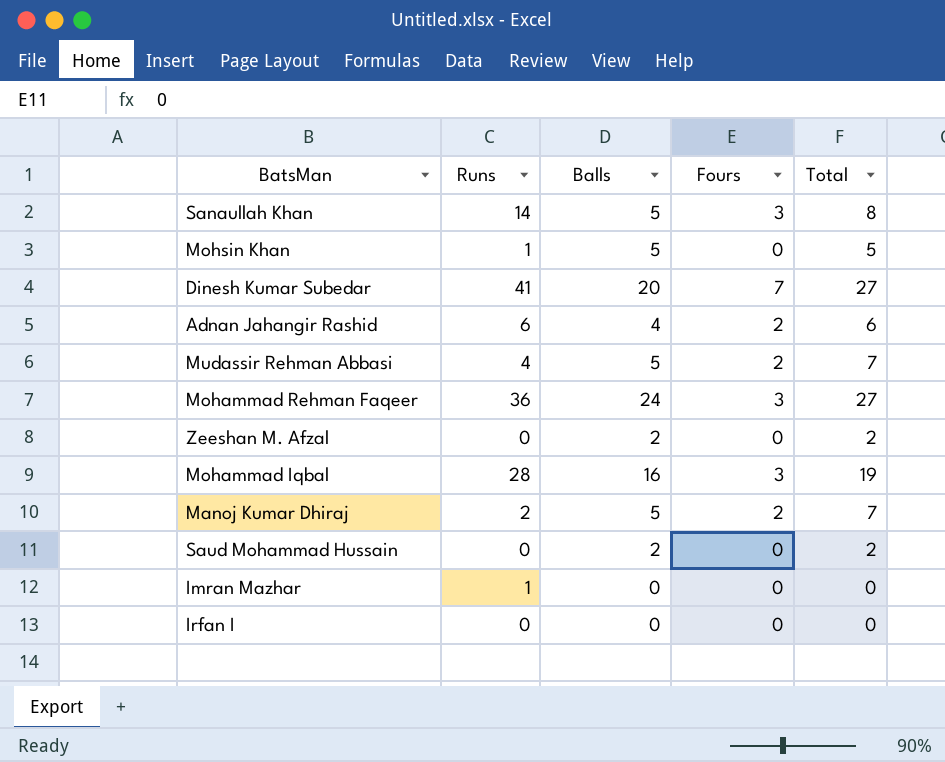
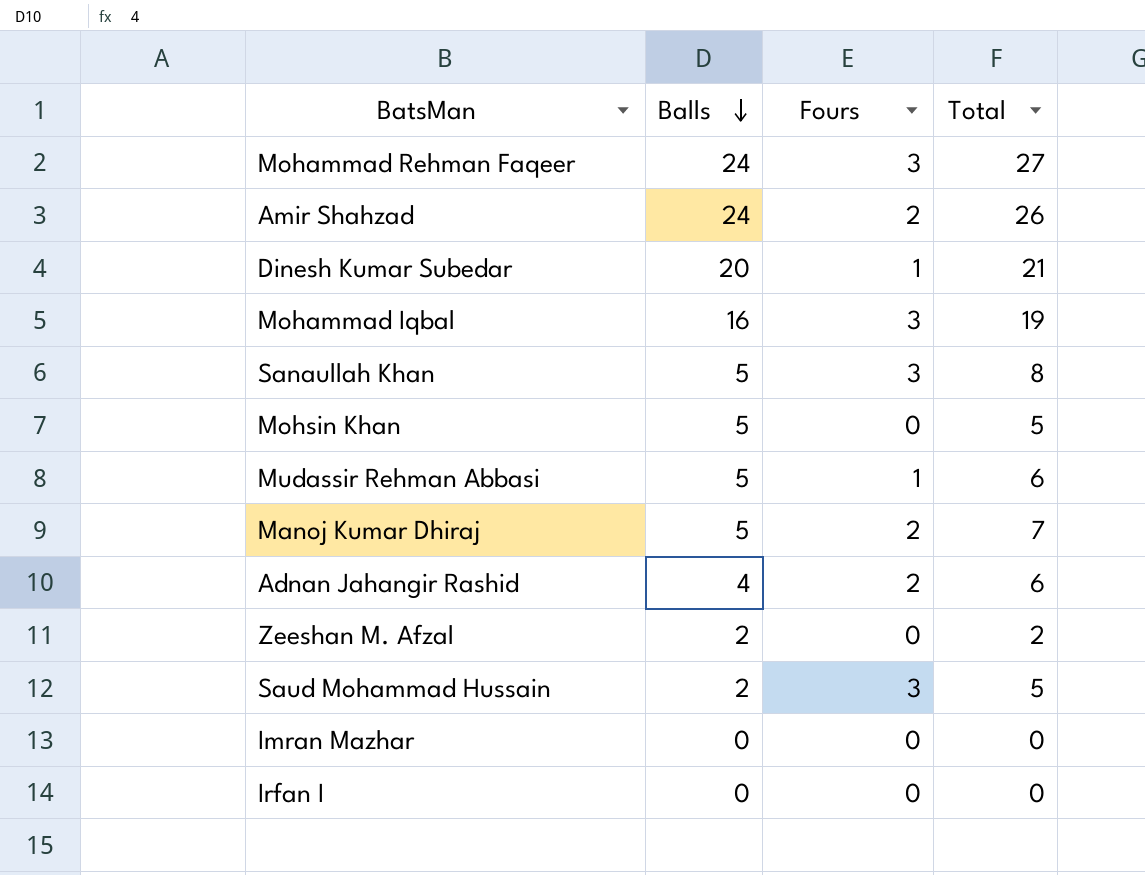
row order: none -> Balls descending
column Runs | position: 2 -> none
row Amir Shahzad: none -> 24 | 2 | 26
Dinesh Kumar Subedar | Fours: 7 -> 1
Dinesh Kumar Subedar | Total: 27 -> 21
Mudassir Rehman Abbasi | Fours: 2 -> 1
Mudassir Rehman Abbasi | Total: 7 -> 6
Saud Mohammad Hussain | Fours: 0 -> 3
Saud Mohammad Hussain | Total: 2 -> 5

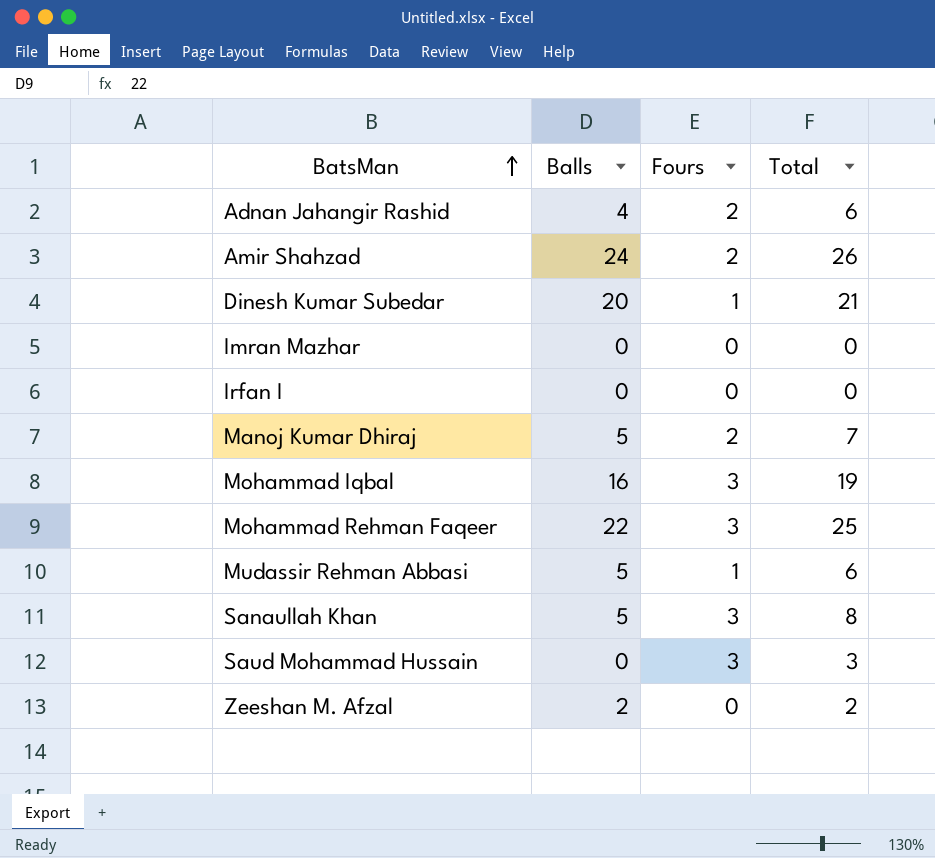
row order: Balls descending -> BatsMan ascending
row Mohsin Khan: 5 | 0 | 5 -> none
Mohammad Rehman Faqeer | Balls: 24 -> 22
Mohammad Rehman Faqeer | Total: 27 -> 25
Saud Mohammad Hussain | Balls: 2 -> 0
Saud Mohammad Hussain | Total: 5 -> 3

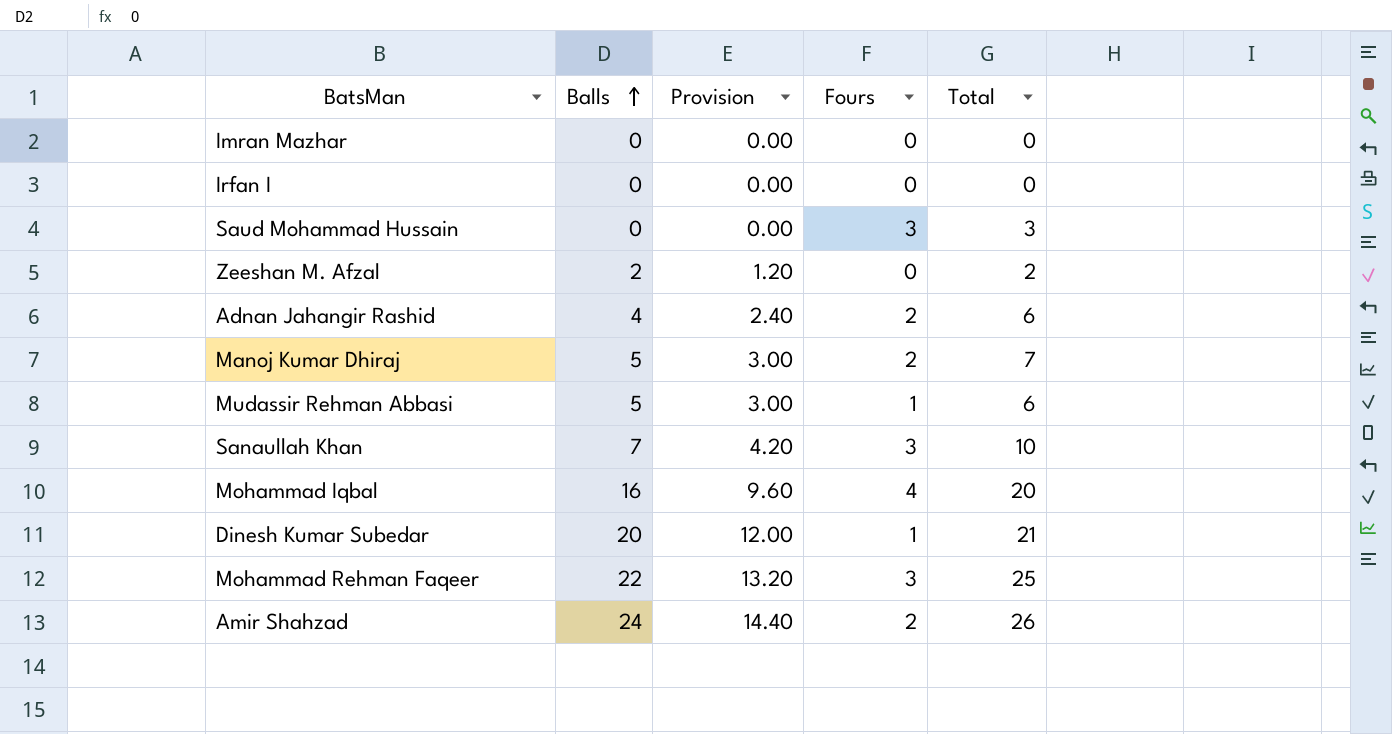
row order: BatsMan ascending -> Balls ascending
column Provision | formula: none -> [Balls] * 0.6
Sanaullah Khan | Balls: 5 -> 7
Sanaullah Khan | Total: 8 -> 10
Mohammad Iqbal | Fours: 3 -> 4
Mohammad Iqbal | Total: 19 -> 20

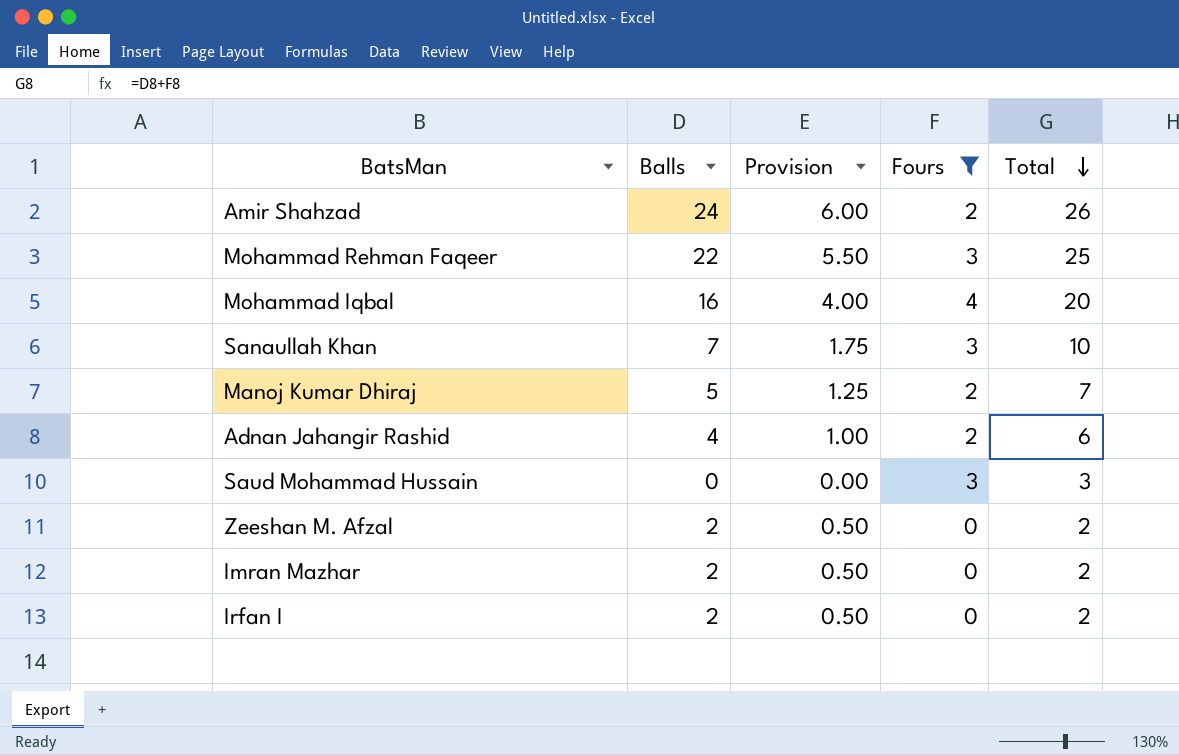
filter: none -> Fours != 1
row order: Balls ascending -> Total descending
column Provision | formula: [Balls] * 0.6 -> [Balls] * 0.25
Imran Mazhar | Balls: 0 -> 2
Imran Mazhar | Total: 0 -> 2
Irfan I | Balls: 0 -> 2
Irfan I | Total: 0 -> 2

